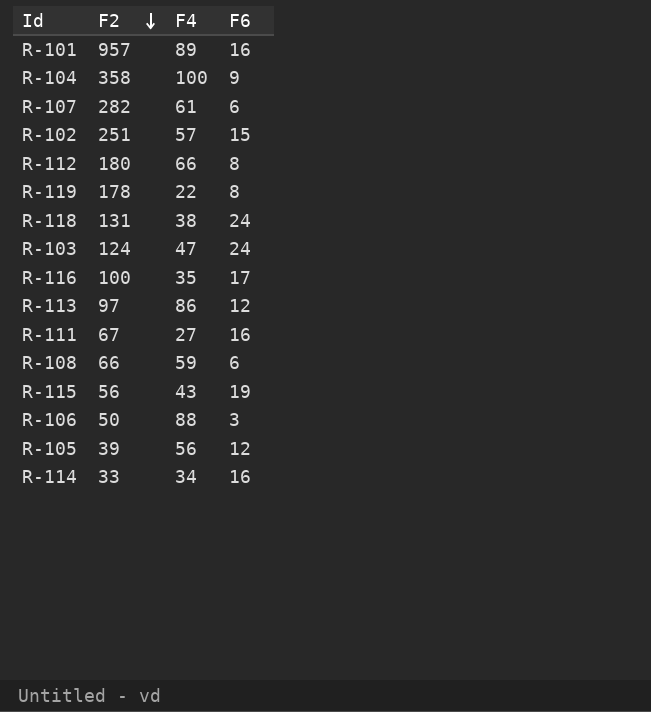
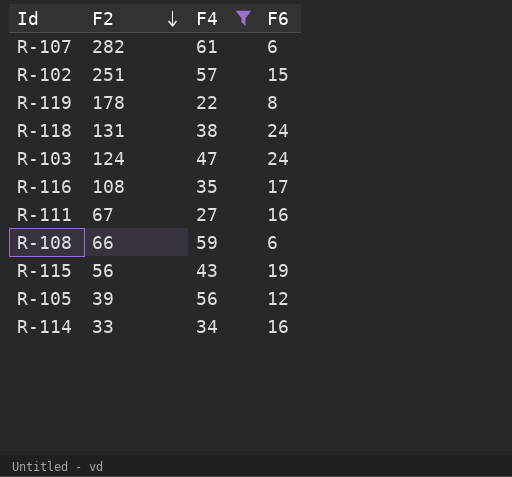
filter: none -> F4 <= 61
R-116 | F2: 100 -> 108

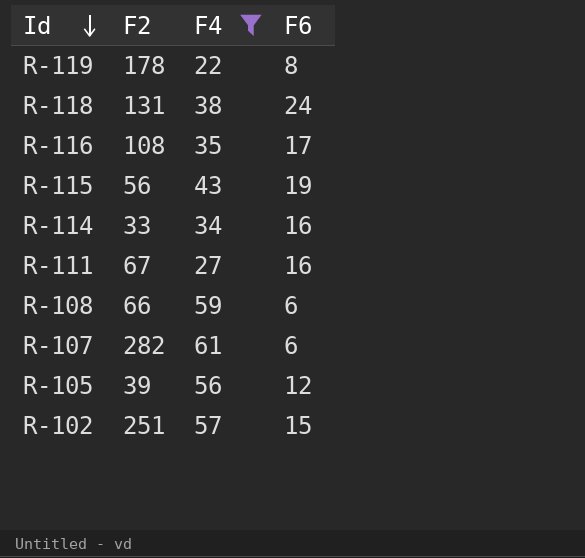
row order: F2 descending -> Id descending
row R-103: 124 | 47 | 24 -> none

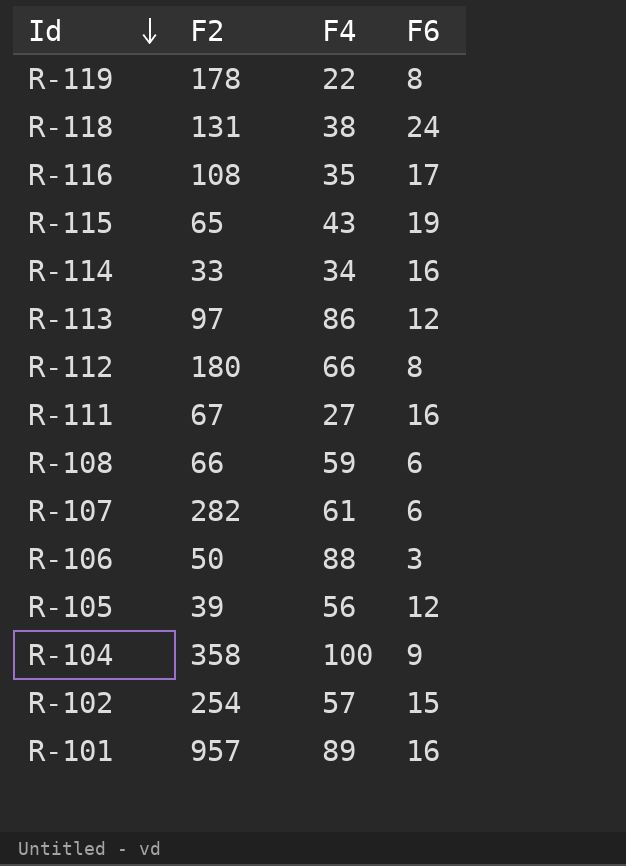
filter: F4 <= 61 -> none
R-115 | F2: 56 -> 65
R-102 | F2: 251 -> 254

